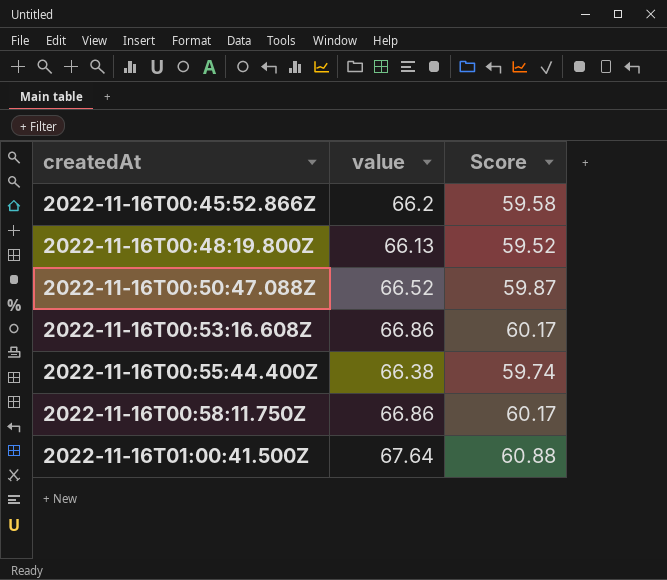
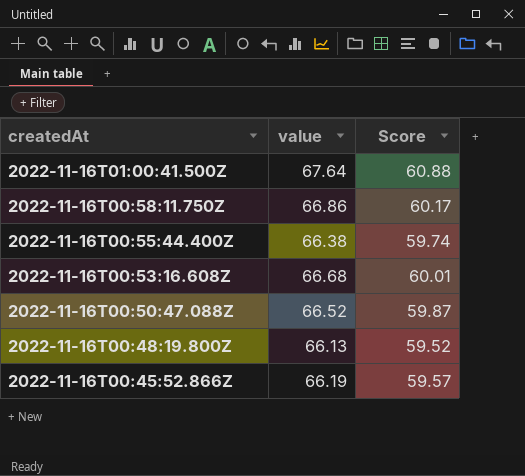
row order: createdAt ascending -> createdAt descending
2022-11-16T00:53:16.608Z | value: 66.86 -> 66.68
2022-11-16T00:53:16.608Z | Score: 60.17 -> 60.01
2022-11-16T00:45:52.866Z | value: 66.2 -> 66.19
2022-11-16T00:45:52.866Z | Score: 59.58 -> 59.57

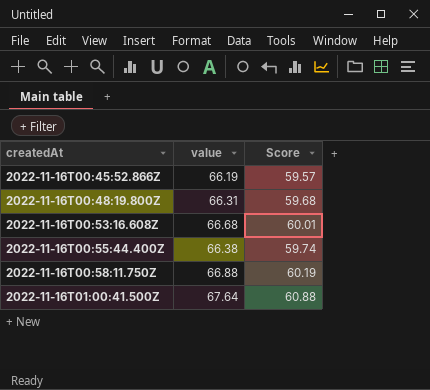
row order: createdAt descending -> createdAt ascending
row 2022-11-16T00:50:47.088Z: 66.52 | 59.87 -> none
2022-11-16T00:48:19.800Z | value: 66.13 -> 66.31
2022-11-16T00:48:19.800Z | Score: 59.52 -> 59.68
2022-11-16T00:58:11.750Z | value: 66.86 -> 66.88
2022-11-16T00:58:11.750Z | Score: 60.17 -> 60.19

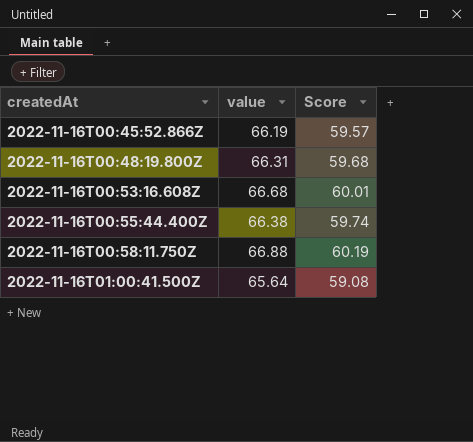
2022-11-16T01:00:41.500Z | value: 67.64 -> 65.64
2022-11-16T01:00:41.500Z | Score: 60.88 -> 59.08

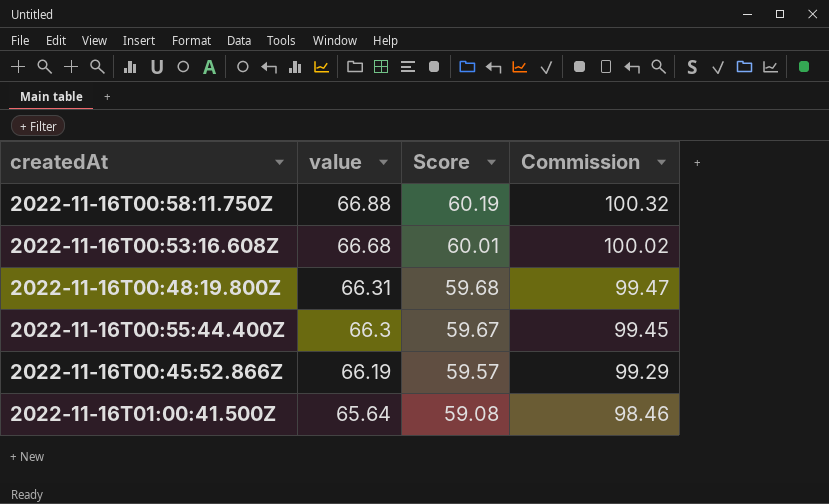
row order: createdAt ascending -> value descending
column Commission | formula: none -> [value] * 1.5
2022-11-16T00:55:44.400Z | value: 66.38 -> 66.3
2022-11-16T00:55:44.400Z | Score: 59.74 -> 59.67

